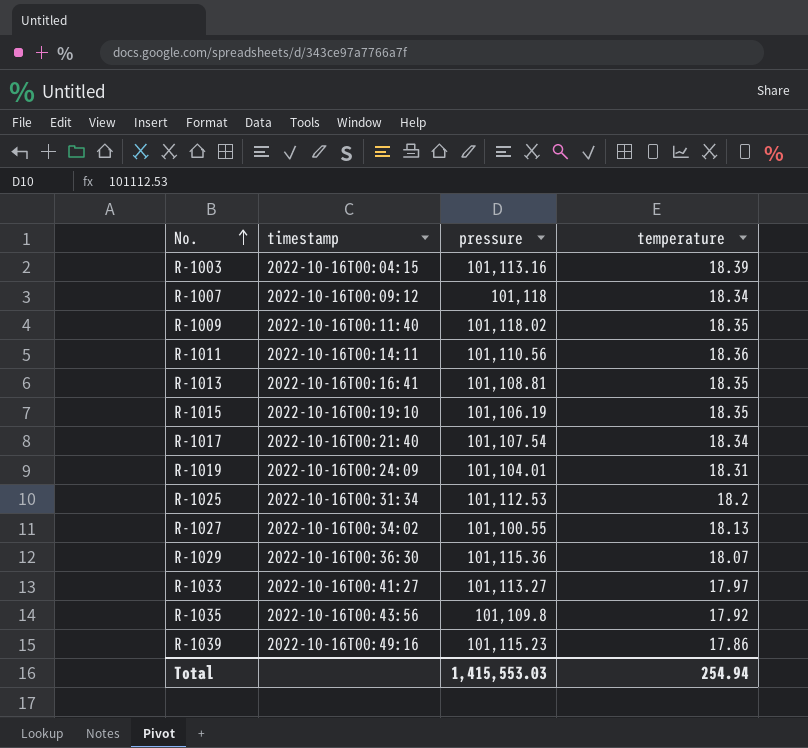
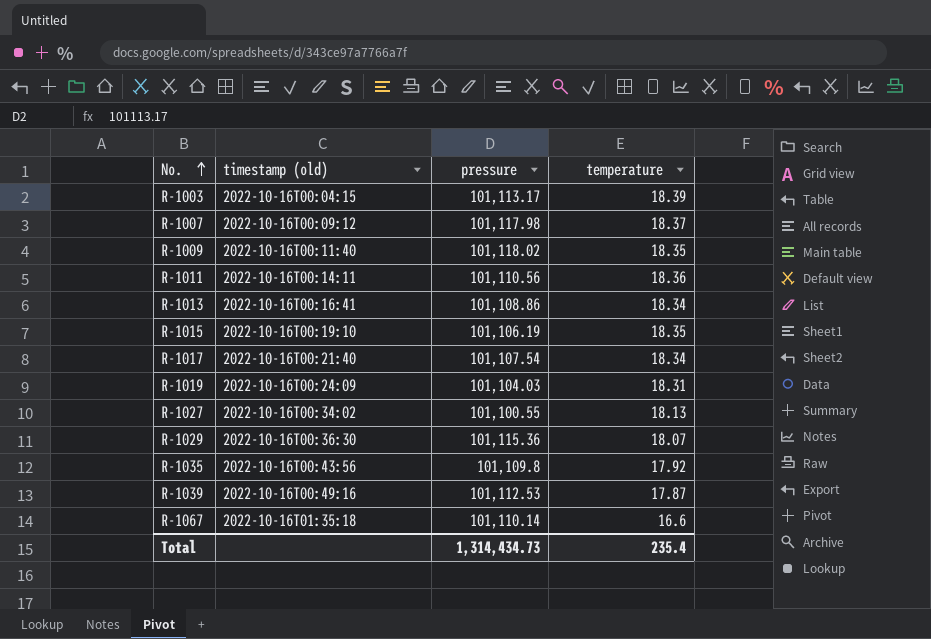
column name: timestamp -> timestamp (old)
row R-1025: 2022-10-16T00:31:34 | 101,112.53 | 18.2 -> none
row R-1033: 2022-10-16T00:41:27 | 101,113.27 | 17.97 -> none
R-1003 | pressure: 101,113.16 -> 101,113.17
R-1007 | pressure: 101,118 -> 101,117.98
R-1007 | temperature: 18.34 -> 18.37
R-1013 | pressure: 101,108.81 -> 101,108.86
R-1013 | temperature: 18.35 -> 18.34
R-1019 | pressure: 101,104.01 -> 101,104.03
R-1039 | pressure: 101,115.23 -> 101,112.53
R-1039 | temperature: 17.86 -> 17.87
row R-1067: none -> 2022-10-16T01:35:18 | 101,110.14 | 16.6
Total | pressure: 1,415,553.03 -> 1,314,434.73
Total | temperature: 254.94 -> 235.4

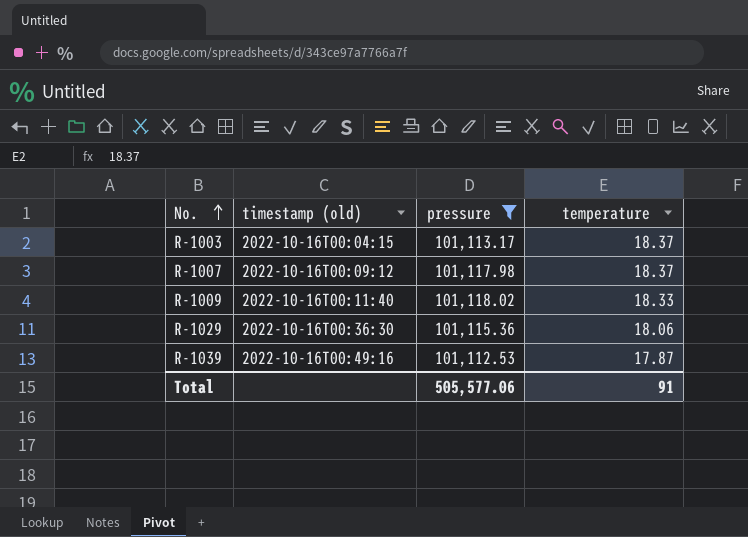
filter: none -> pressure >= 101,112.53
R-1003 | temperature: 18.39 -> 18.37
R-1009 | temperature: 18.35 -> 18.33
R-1029 | temperature: 18.07 -> 18.06
Total | pressure: 1,314,434.73 -> 505,577.06
Total | temperature: 235.4 -> 91

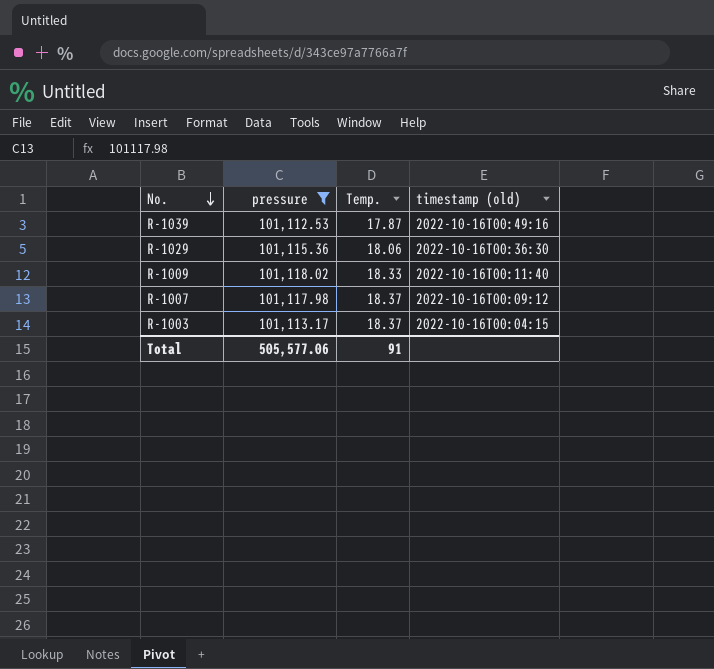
row order: No. ascending -> No. descending
column name: temperature -> Temp.
column timestamp (old) | position: 2 -> 4

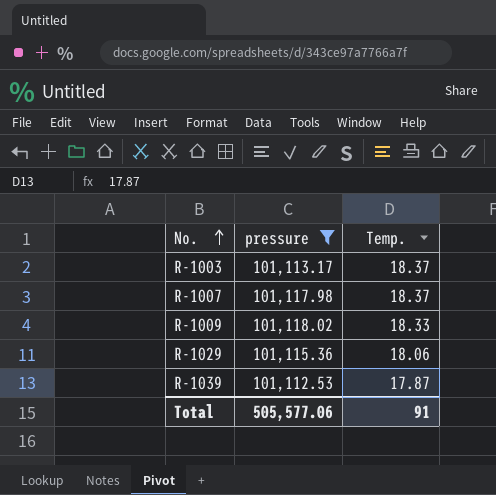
row order: No. descending -> No. ascending
column timestamp (old) | position: 4 -> none

